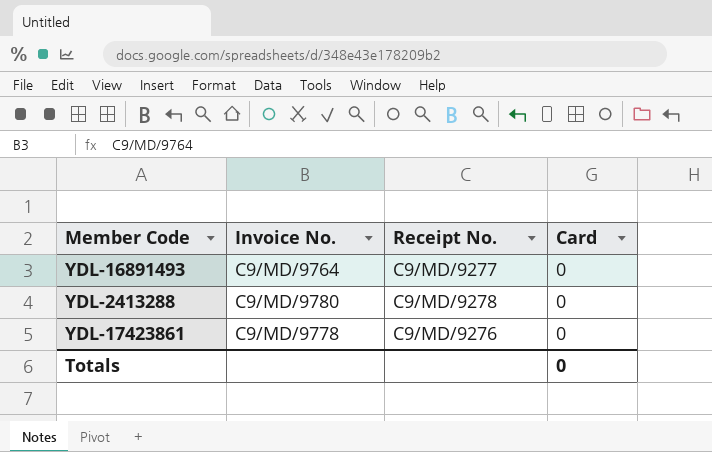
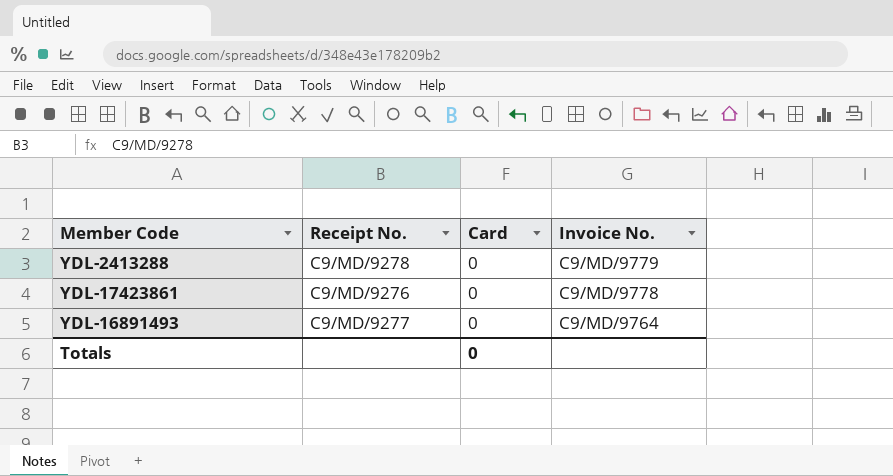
row order: none -> Invoice No. descending
column Invoice No. | position: 2 -> 4
YDL-2413288 | Invoice No.: C9/MD/9780 -> C9/MD/9779

